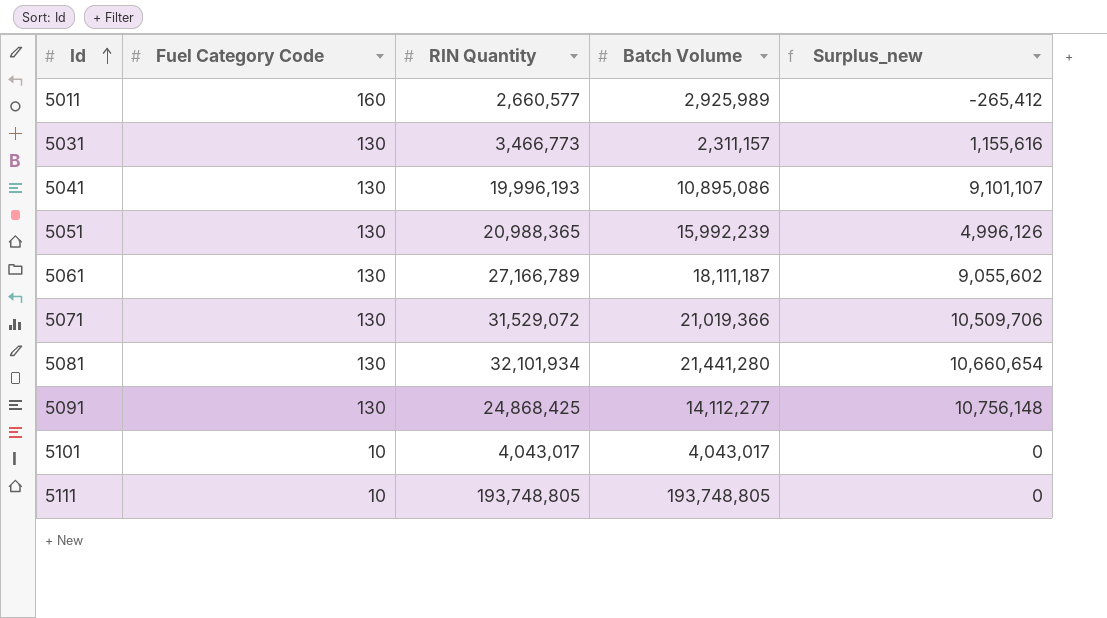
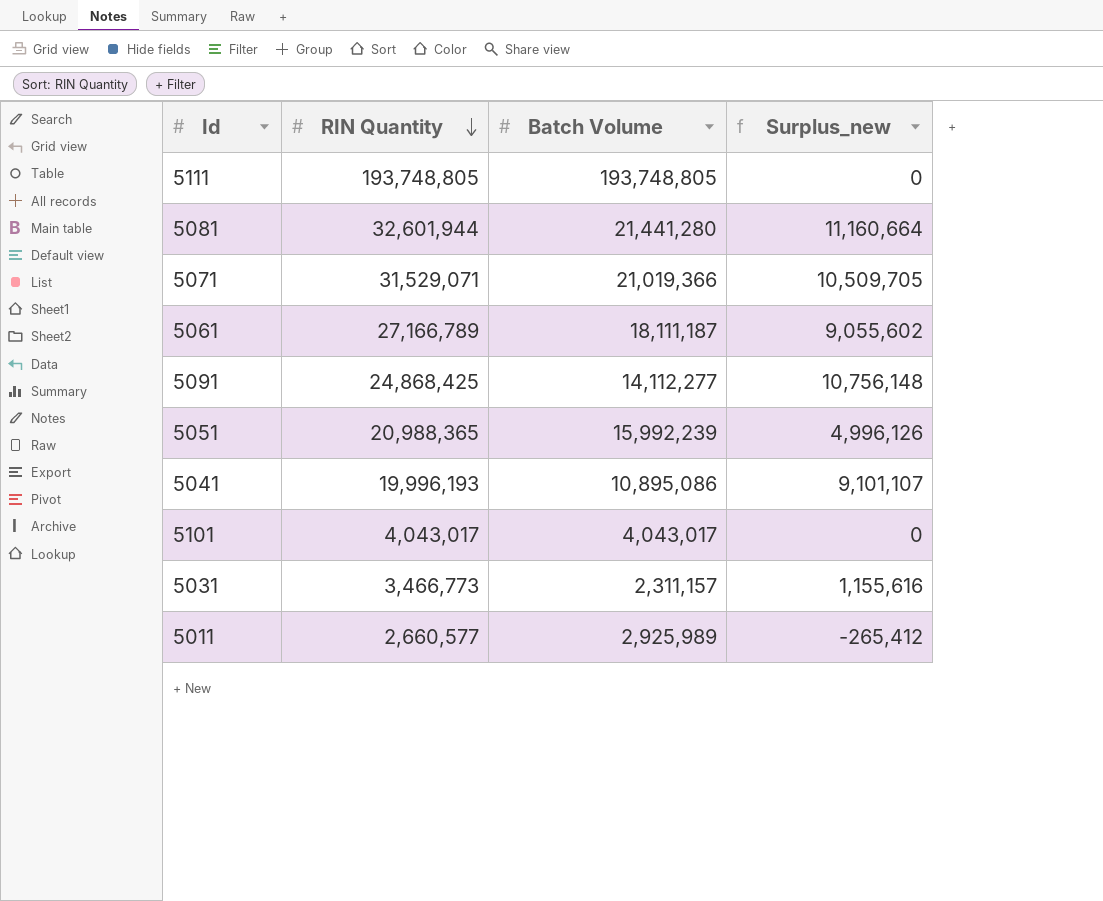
row order: Id ascending -> RIN Quantity descending
column Fuel Category Code | position: 2 -> none
5081 | RIN Quantity: 32,101,934 -> 32,601,944
5081 | Surplus_new: 10,660,654 -> 11,160,664
5071 | RIN Quantity: 31,529,072 -> 31,529,071
5071 | Surplus_new: 10,509,706 -> 10,509,705

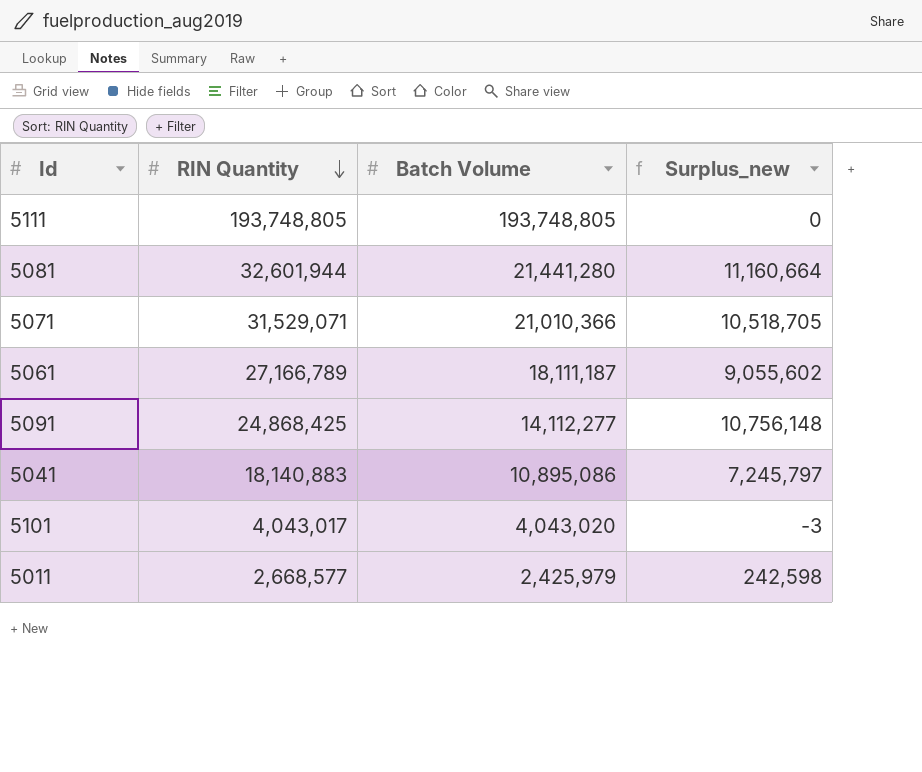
row 5051: 20,988,365 | 15,992,239 | 4,996,126 -> none
row 5031: 3,466,773 | 2,311,157 | 1,155,616 -> none
5071 | Batch Volume: 21,019,366 -> 21,010,366
5071 | Surplus_new: 10,509,705 -> 10,518,705
5041 | RIN Quantity: 19,996,193 -> 18,140,883
5041 | Surplus_new: 9,101,107 -> 7,245,797
5101 | Batch Volume: 4,043,017 -> 4,043,020
5101 | Surplus_new: 0 -> -3
5011 | RIN Quantity: 2,660,577 -> 2,668,577
5011 | Batch Volume: 2,925,989 -> 2,425,979
5011 | Surplus_new: -265,412 -> 242,598

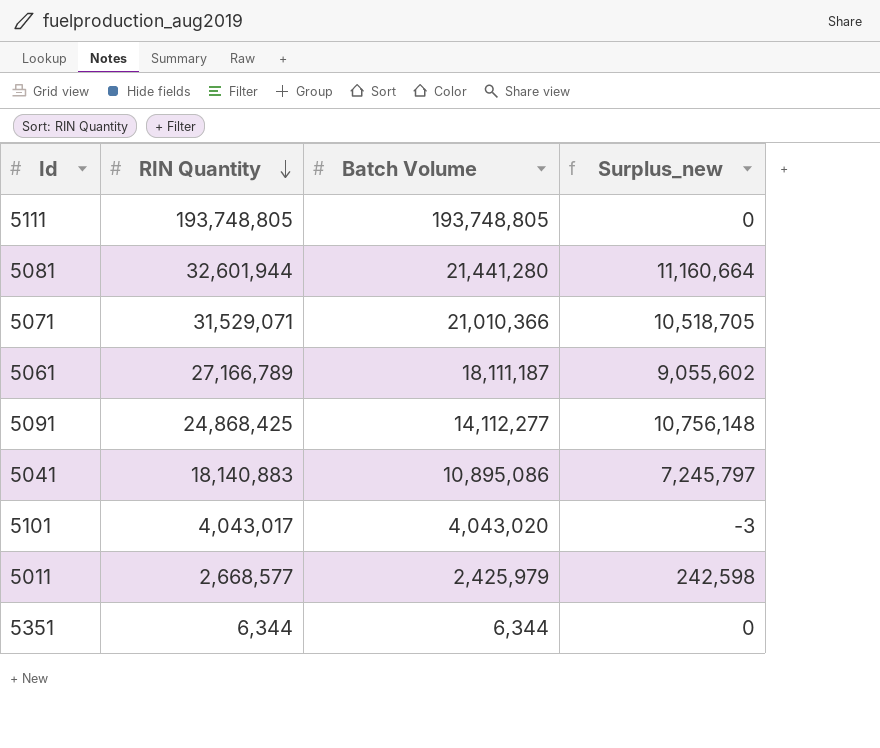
row 5351: none -> 6,344 | 6,344 | 0

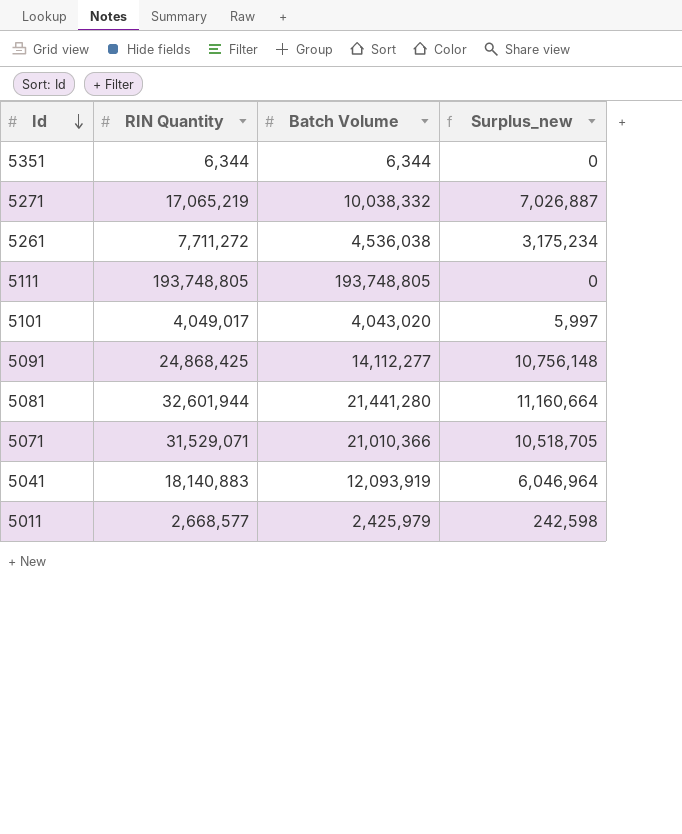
row order: RIN Quantity descending -> Id descending
row 5061: 27,166,789 | 18,111,187 | 9,055,602 -> none
row 5271: none -> 17,065,219 | 10,038,332 | 7,026,887
row 5261: none -> 7,711,272 | 4,536,038 | 3,175,234
5101 | RIN Quantity: 4,043,017 -> 4,049,017
5101 | Surplus_new: -3 -> 5,997
5041 | Batch Volume: 10,895,086 -> 12,093,919
5041 | Surplus_new: 7,245,797 -> 6,046,964

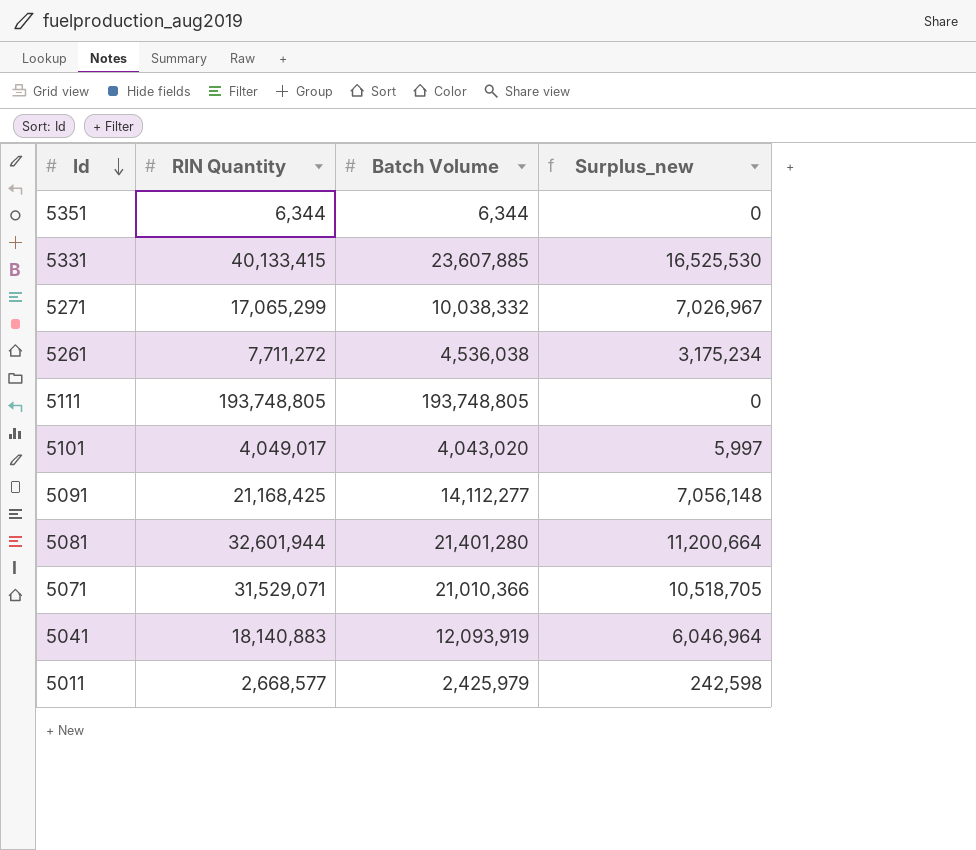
row 5331: none -> 40,133,415 | 23,607,885 | 16,525,530
5271 | RIN Quantity: 17,065,219 -> 17,065,299
5271 | Surplus_new: 7,026,887 -> 7,026,967
5091 | RIN Quantity: 24,868,425 -> 21,168,425
5091 | Surplus_new: 10,756,148 -> 7,056,148
5081 | Batch Volume: 21,441,280 -> 21,401,280
5081 | Surplus_new: 11,160,664 -> 11,200,664

